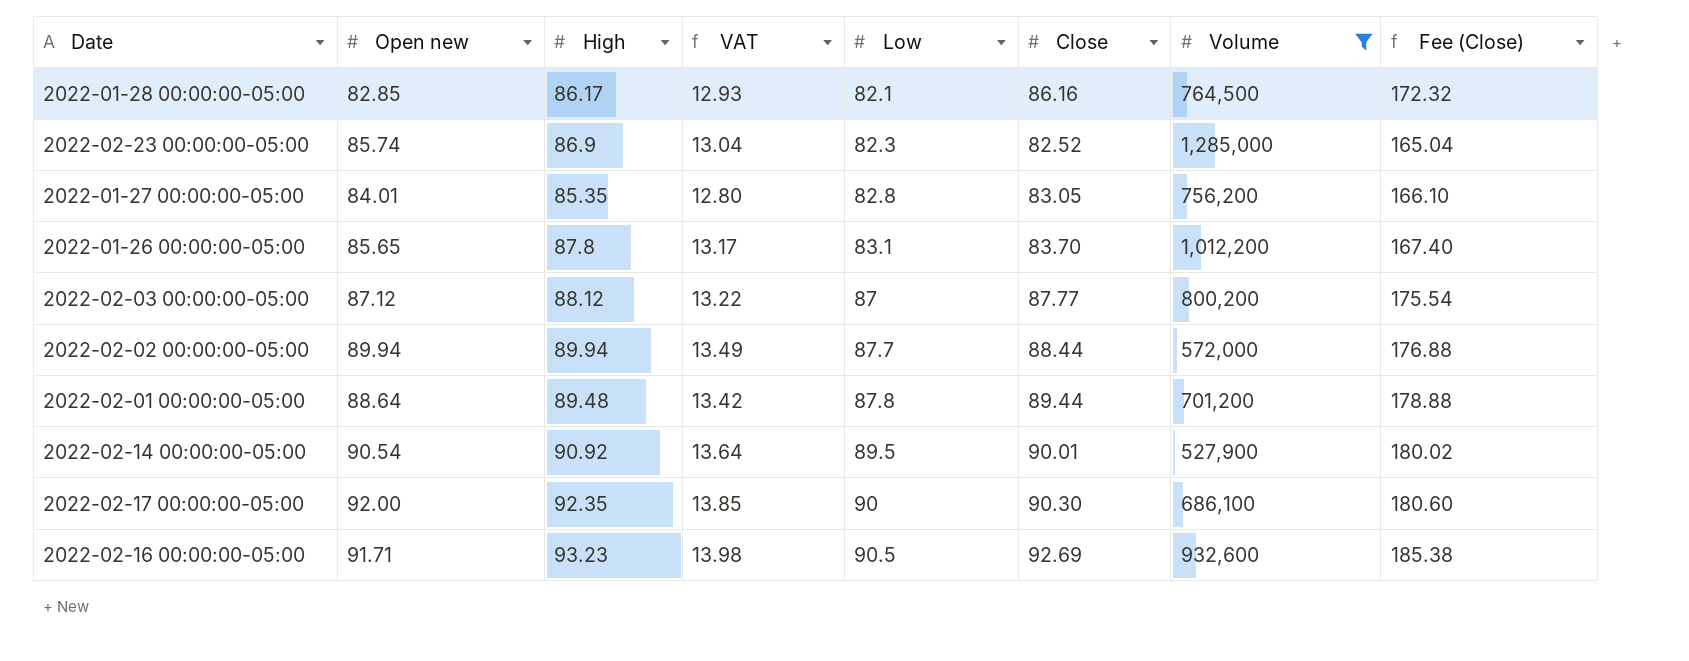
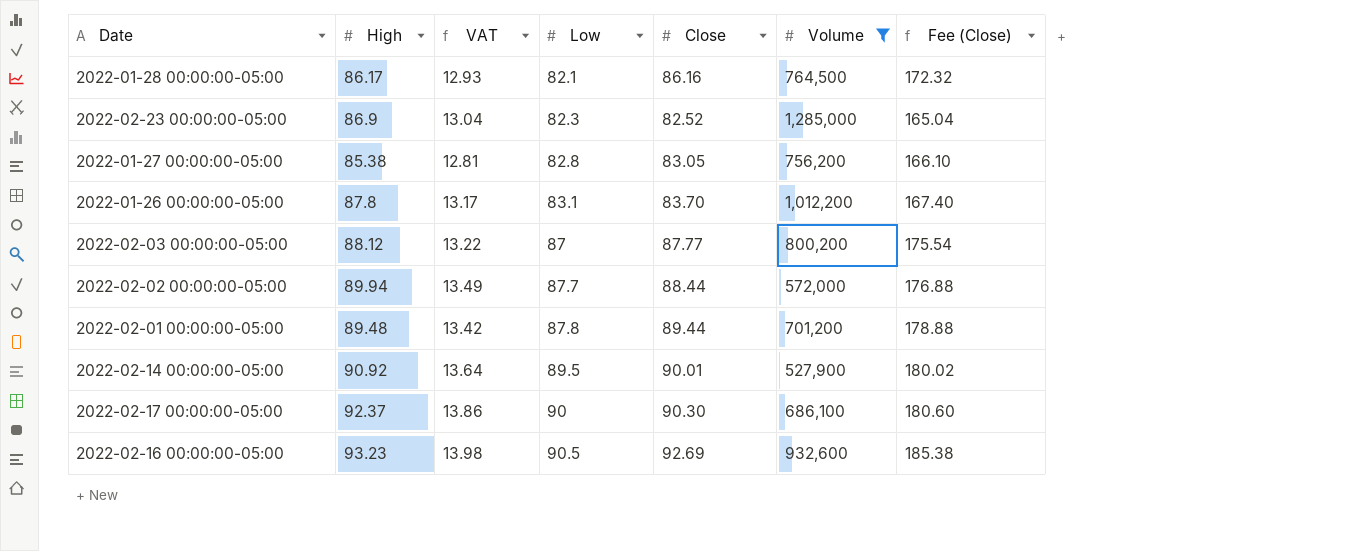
column Open new | position: 2 -> none
2022-01-27 00:00:00-05:00 | High: 85.35 -> 85.38
2022-01-27 00:00:00-05:00 | VAT: 12.80 -> 12.81
2022-02-17 00:00:00-05:00 | High: 92.35 -> 92.37
2022-02-17 00:00:00-05:00 | VAT: 13.85 -> 13.86

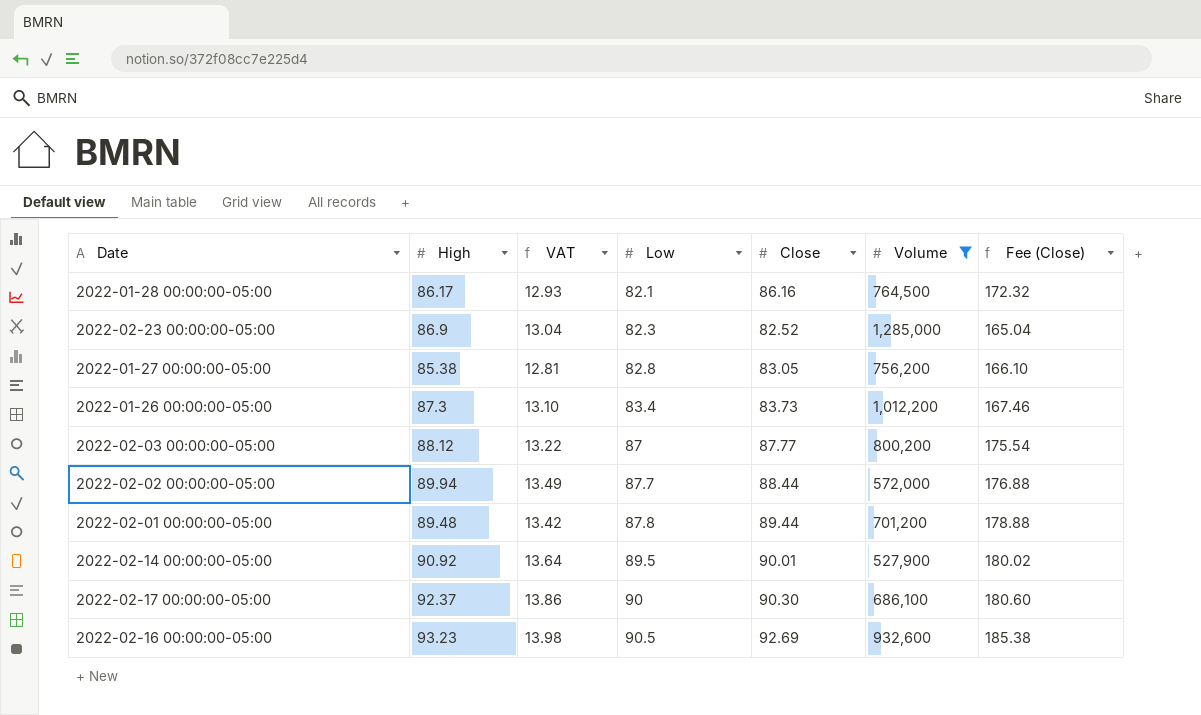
2022-01-26 00:00:00-05:00 | High: 87.8 -> 87.3
2022-01-26 00:00:00-05:00 | VAT: 13.17 -> 13.10
2022-01-26 00:00:00-05:00 | Low: 83.1 -> 83.4
2022-01-26 00:00:00-05:00 | Close: 83.70 -> 83.73
2022-01-26 00:00:00-05:00 | Fee (Close): 167.40 -> 167.46

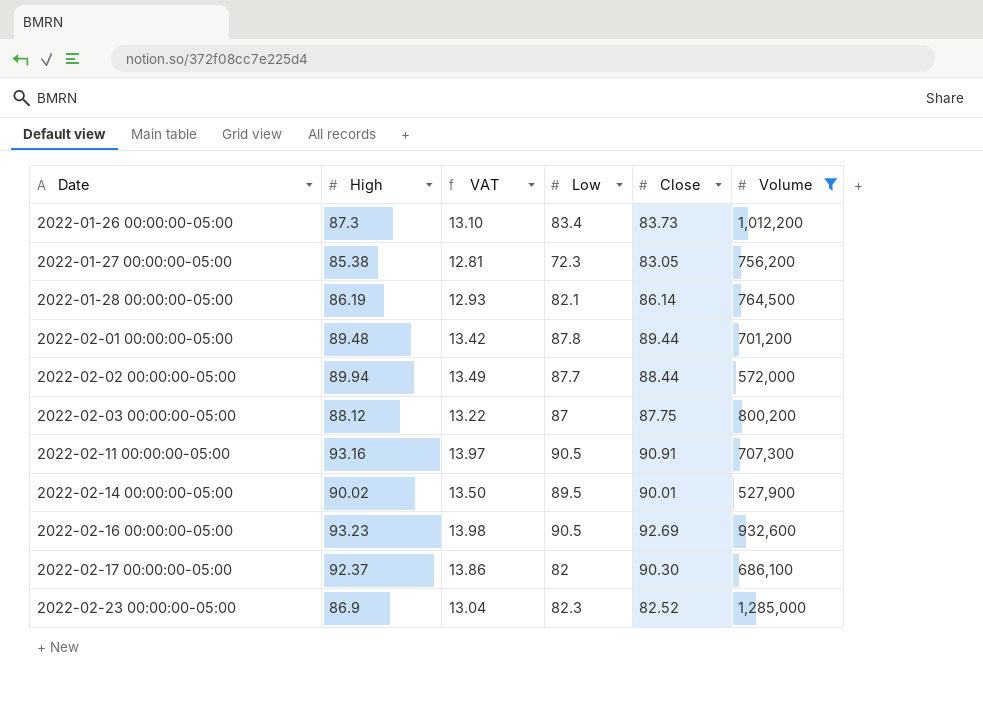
row order: Low ascending -> Date ascending
column Fee (Close) | formula: [Close] * 2 -> none
2022-01-27 00:00:00-05:00 | Low: 82.8 -> 72.3
2022-01-28 00:00:00-05:00 | High: 86.17 -> 86.19
2022-01-28 00:00:00-05:00 | Close: 86.16 -> 86.14
2022-02-03 00:00:00-05:00 | Close: 87.77 -> 87.75
row 2022-02-11 00:00:00-05:00: none -> 93.16 | 13.97 | 90.5 | 90.91 | 707,300
2022-02-14 00:00:00-05:00 | High: 90.92 -> 90.02
2022-02-14 00:00:00-05:00 | VAT: 13.64 -> 13.50
2022-02-17 00:00:00-05:00 | Low: 90 -> 82

